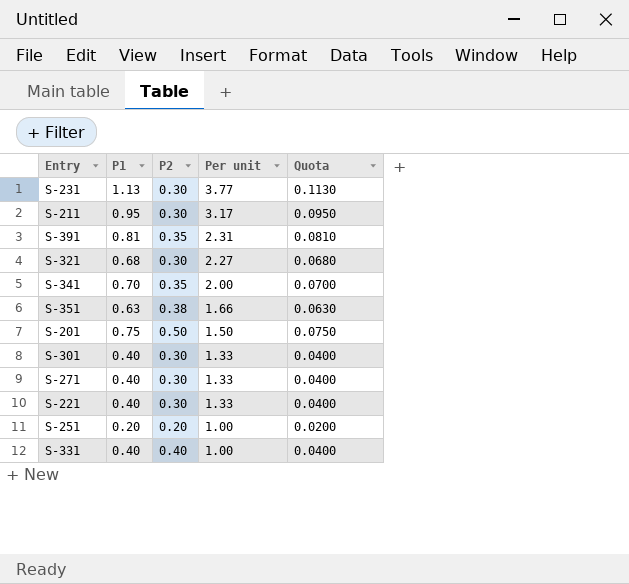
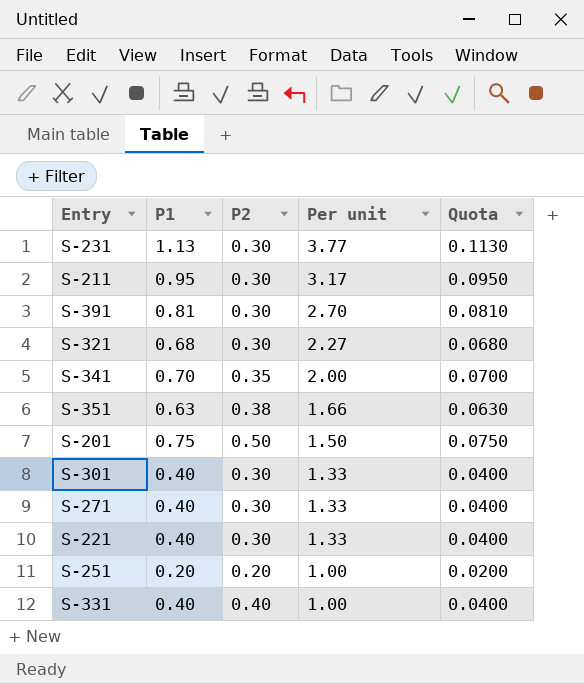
S-391 | P2: 0.35 -> 0.30
S-391 | Per unit: 2.31 -> 2.70

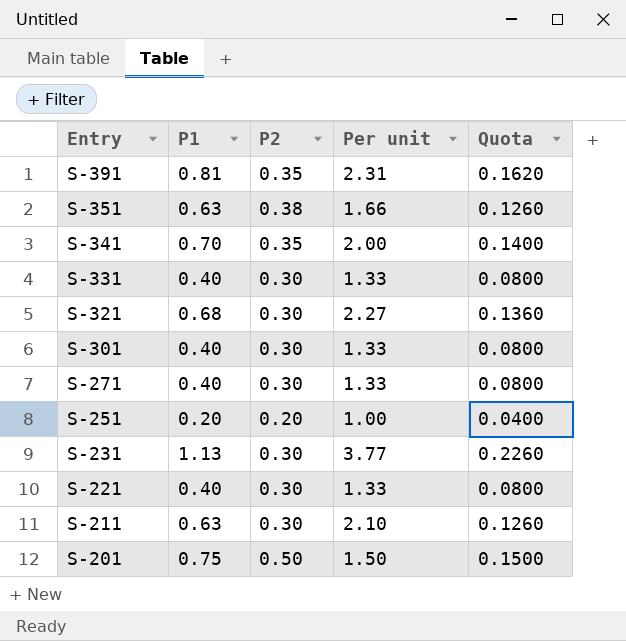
row order: Per unit descending -> Entry descending
column Quota | formula: [P1] * 0.1 -> [P1] * 0.2
S-391 | P2: 0.30 -> 0.35
S-391 | Per unit: 2.70 -> 2.31
S-331 | P2: 0.40 -> 0.30
S-331 | Per unit: 1.00 -> 1.33
S-211 | P1: 0.95 -> 0.63
S-211 | Per unit: 3.17 -> 2.10

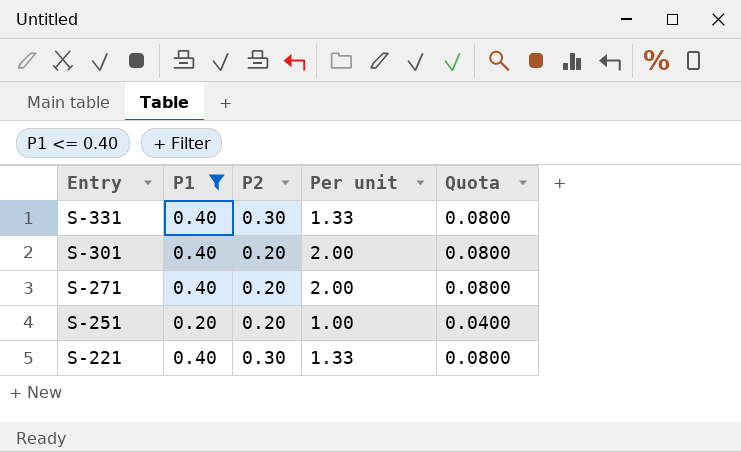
filter: none -> P1 <= 0.40
S-301 | P2: 0.30 -> 0.20
S-301 | Per unit: 1.33 -> 2.00
S-271 | P2: 0.30 -> 0.20
S-271 | Per unit: 1.33 -> 2.00

